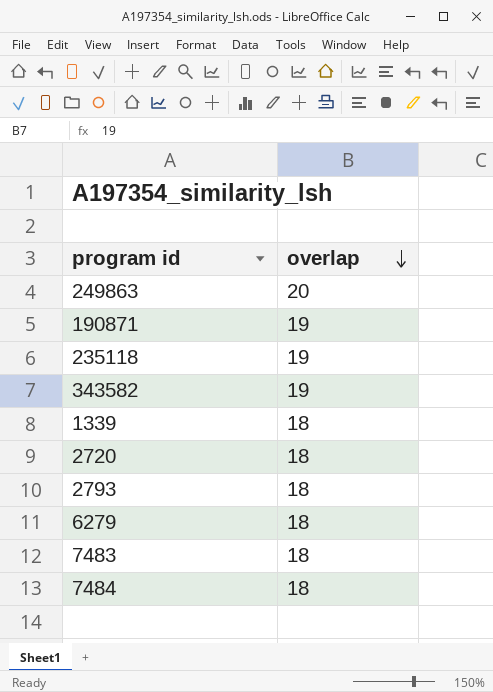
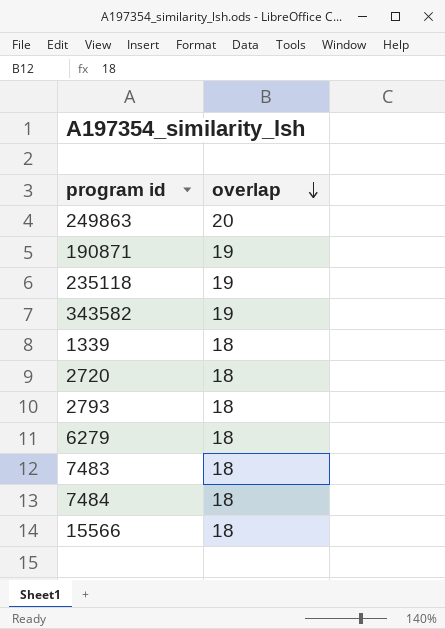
row 15566: none -> 18

